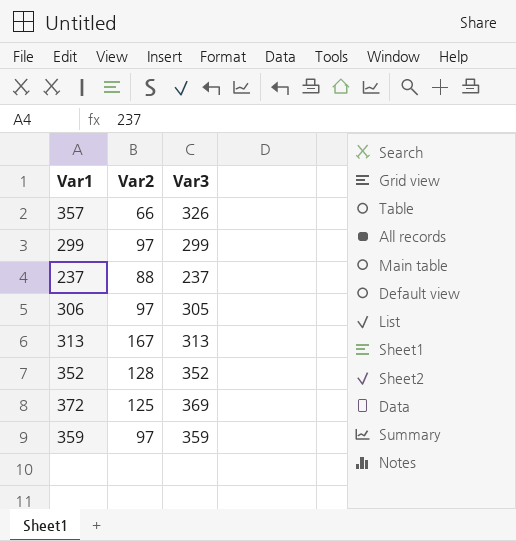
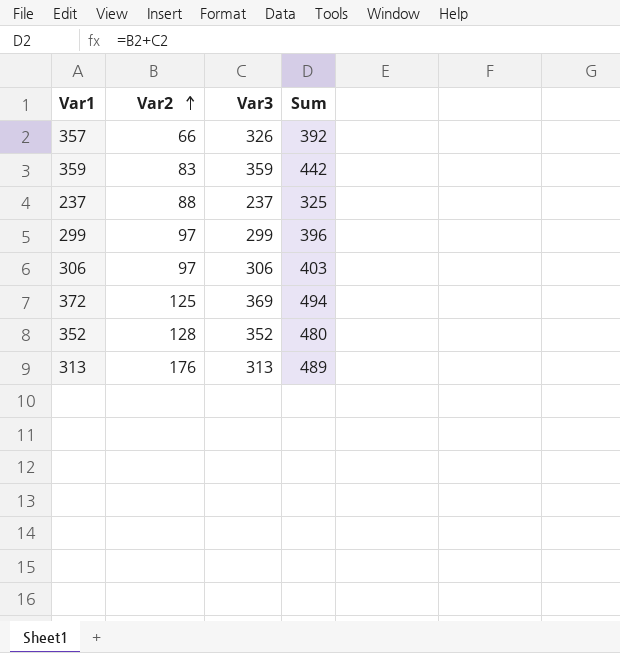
row order: none -> Var2 ascending
column Sum | formula: none -> [Var2] + [Var3]
359 | Var2: 97 -> 83
306 | Var3: 305 -> 306
313 | Var2: 167 -> 176

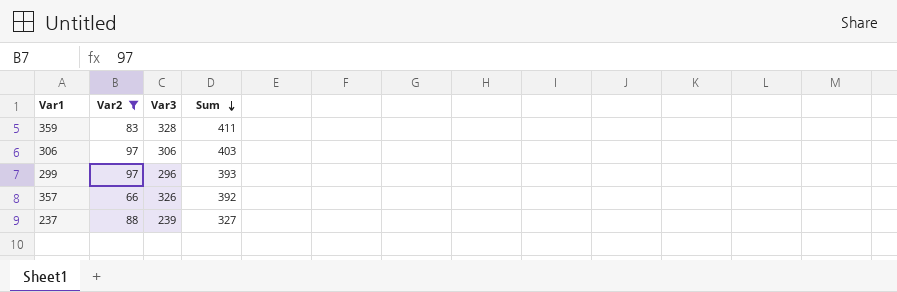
filter: none -> Var2 <= 97
row order: Var2 ascending -> Sum descending
359 | Var3: 359 -> 328
359 | Sum: 442 -> 411
299 | Var3: 299 -> 296
299 | Sum: 396 -> 393
237 | Var3: 237 -> 239
237 | Sum: 325 -> 327

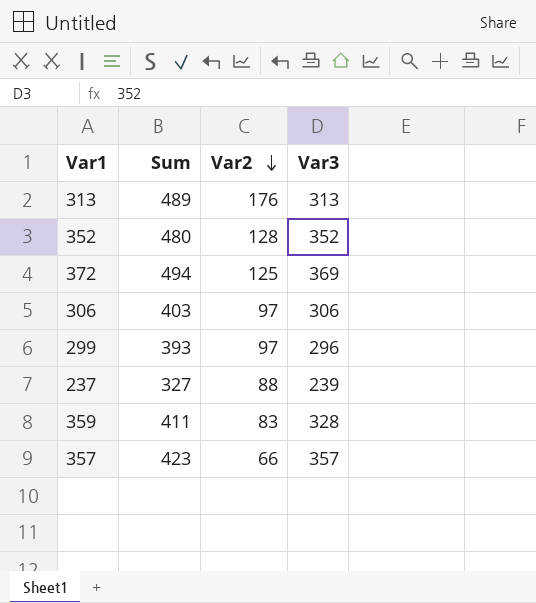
filter: Var2 <= 97 -> none
row order: Sum descending -> Var2 descending
column Sum | position: 4 -> 2
357 | Sum: 392 -> 423
357 | Var3: 326 -> 357

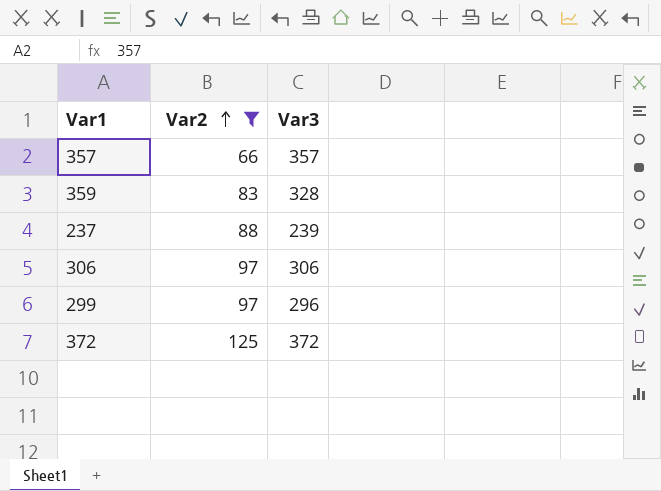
filter: none -> Var2 <= 125
row order: Var2 descending -> Var2 ascending
column Sum | formula: [Var2] + [Var3] -> none
372 | Var3: 369 -> 372

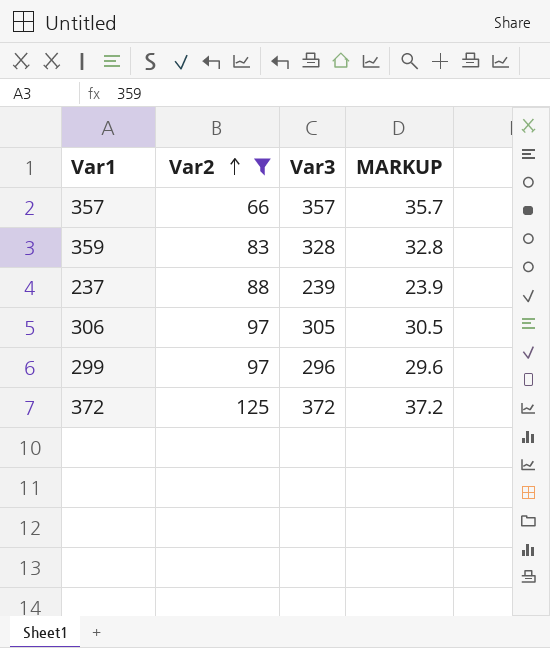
column MARKUP | formula: none -> [Var3] * 0.1
306 | Var3: 306 -> 305

